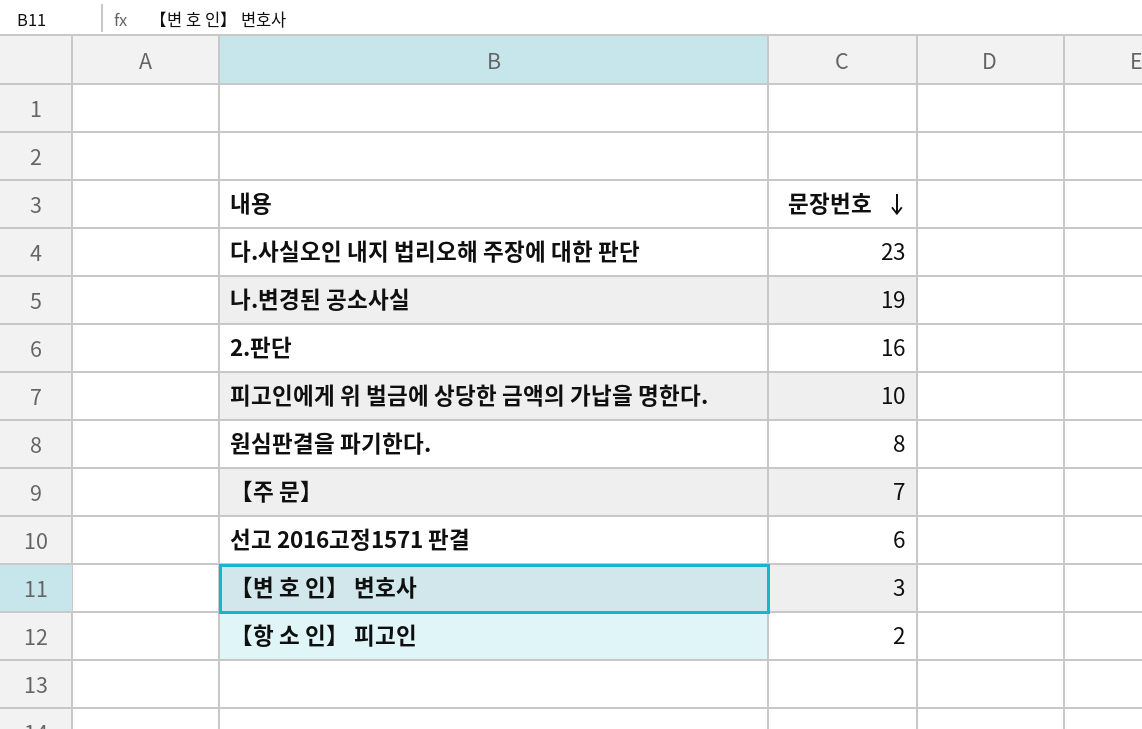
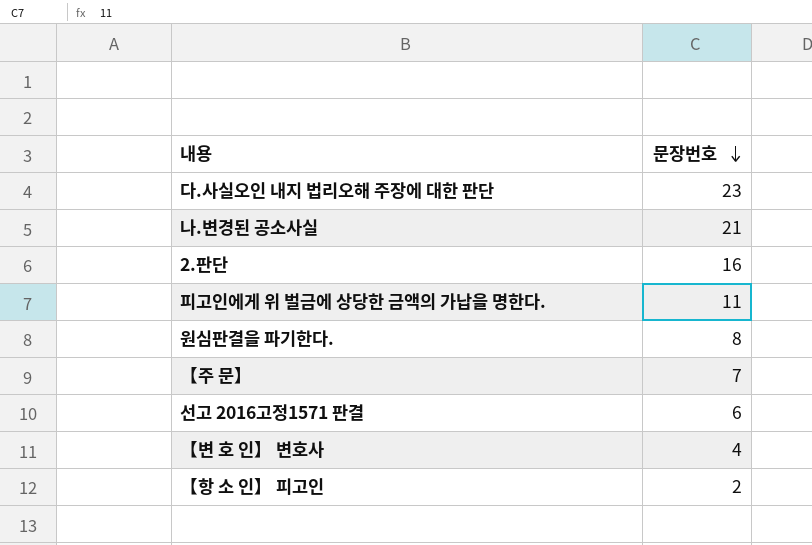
나.변경된 공소사실 | 문장번호: 19 -> 21
피고인에게 위 벌금에 상당한 금액의 가납을 명한다. | 문장번호: 10 -> 11
【변 호 인】 변호사 | 문장번호: 3 -> 4

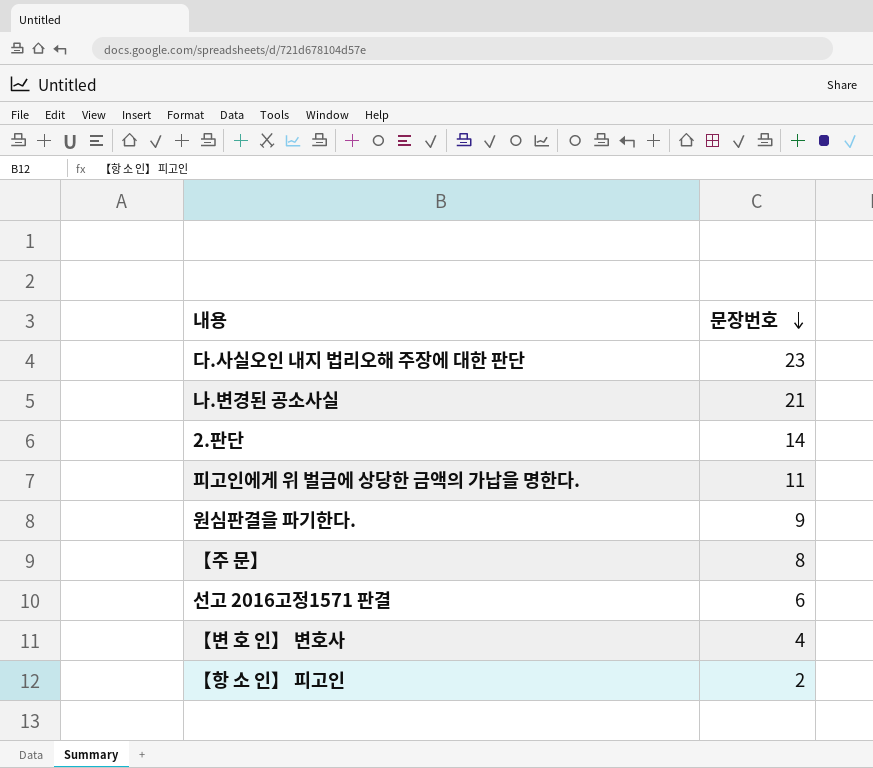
2.판단 | 문장번호: 16 -> 14
원심판결을 파기한다. | 문장번호: 8 -> 9
【주 문】 | 문장번호: 7 -> 8

